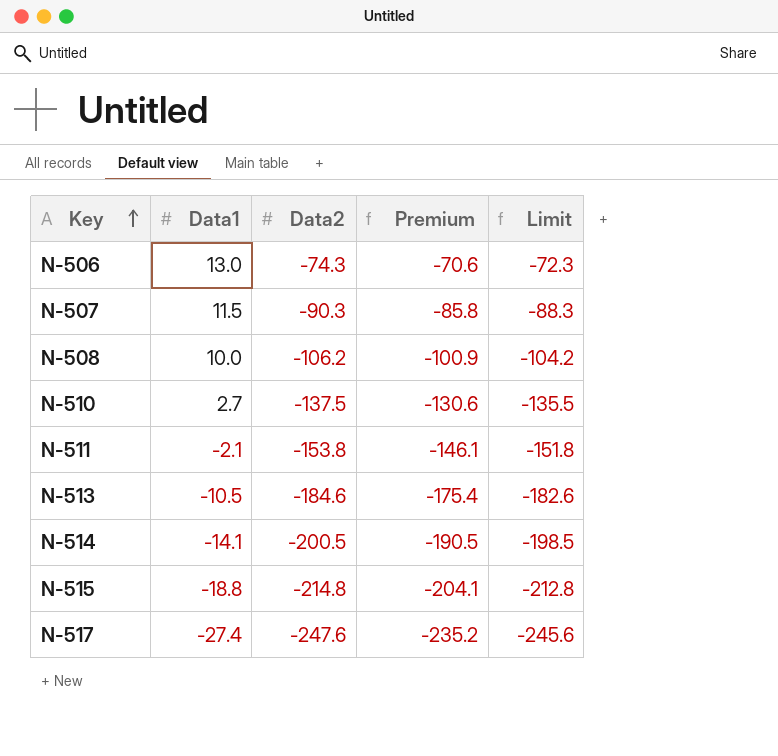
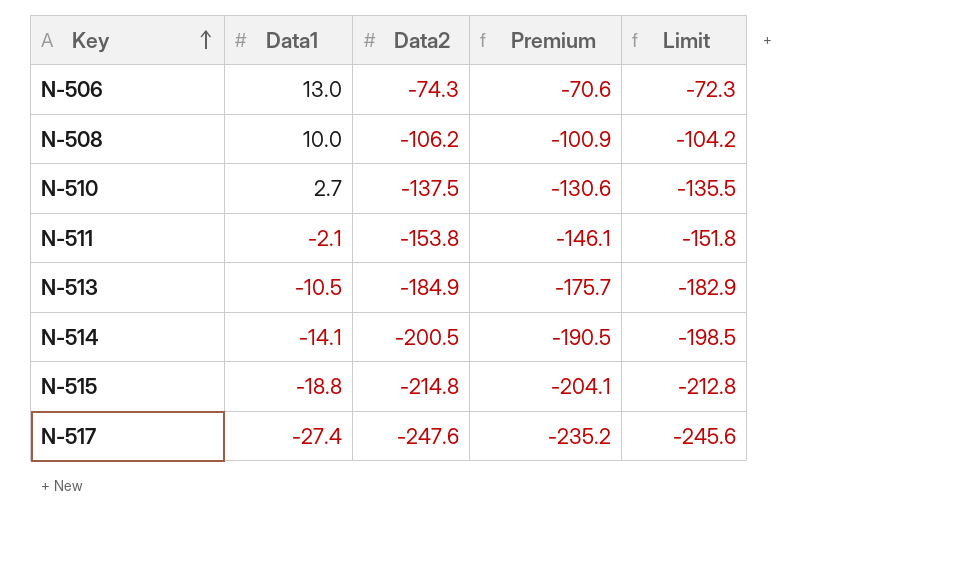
row N-507: 11.5 | -90.3 | -85.8 | -88.3 -> none
N-513 | Data2: -184.6 -> -184.9
N-513 | Premium: -175.4 -> -175.7
N-513 | Limit: -182.6 -> -182.9

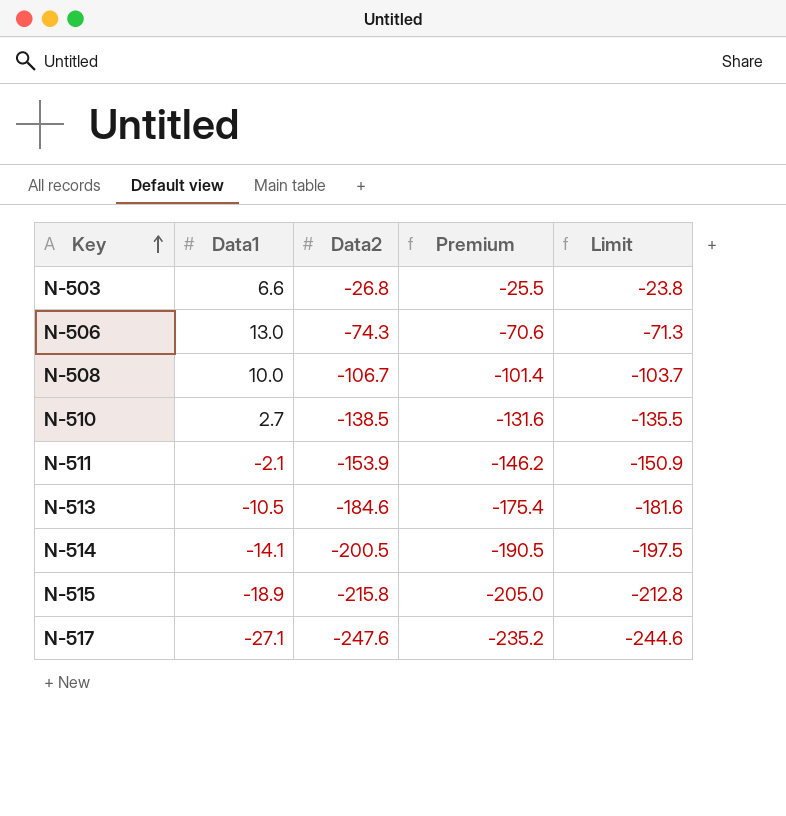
column Limit | formula: [Data2] + 2 -> [Data2] + 3
row N-503: none -> 6.6 | -26.8 | -25.5 | -23.8
N-508 | Data2: -106.2 -> -106.7
N-508 | Premium: -100.9 -> -101.4
N-510 | Data2: -137.5 -> -138.5
N-510 | Premium: -130.6 -> -131.6
N-511 | Data2: -153.8 -> -153.9
N-511 | Premium: -146.1 -> -146.2
N-513 | Data2: -184.9 -> -184.6
N-513 | Premium: -175.7 -> -175.4
N-515 | Data1: -18.8 -> -18.9
N-515 | Data2: -214.8 -> -215.8
N-515 | Premium: -204.1 -> -205.0
N-517 | Data1: -27.4 -> -27.1

